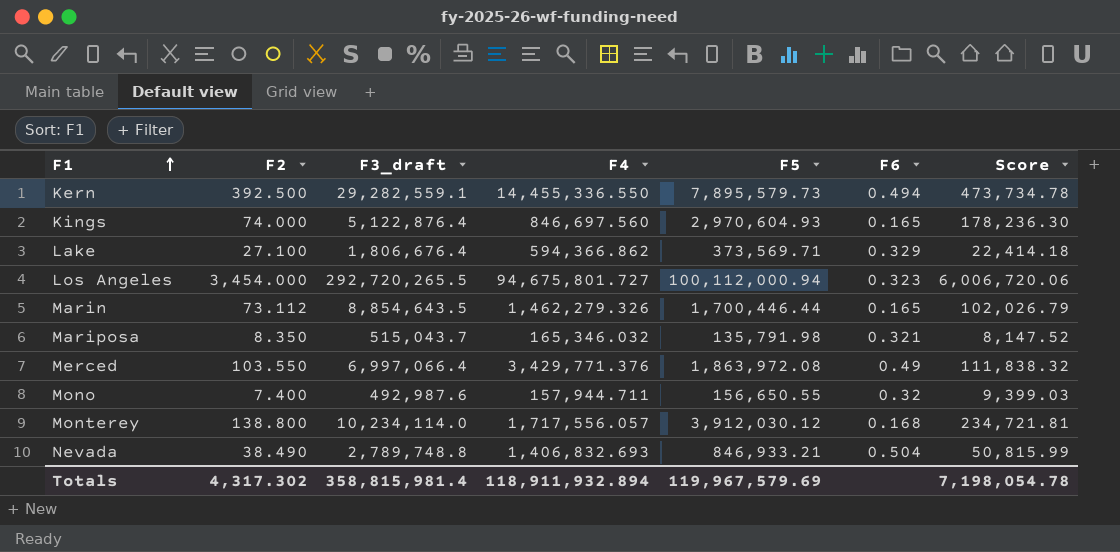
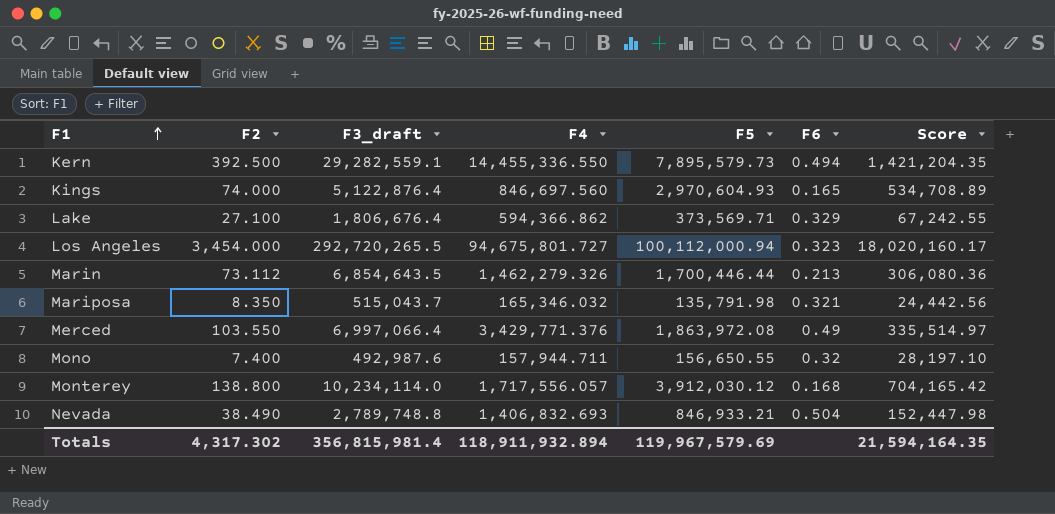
column Score | formula: [F5] * 0.06 -> [F5] * 0.18
Marin | F3_draft: 8,854,643.5 -> 6,854,643.5
Marin | F6: 0.165 -> 0.213
Totals | F3_draft: 358,815,981.4 -> 356,815,981.4
Totals | Score: 7,198,054.78 -> 21,594,164.35

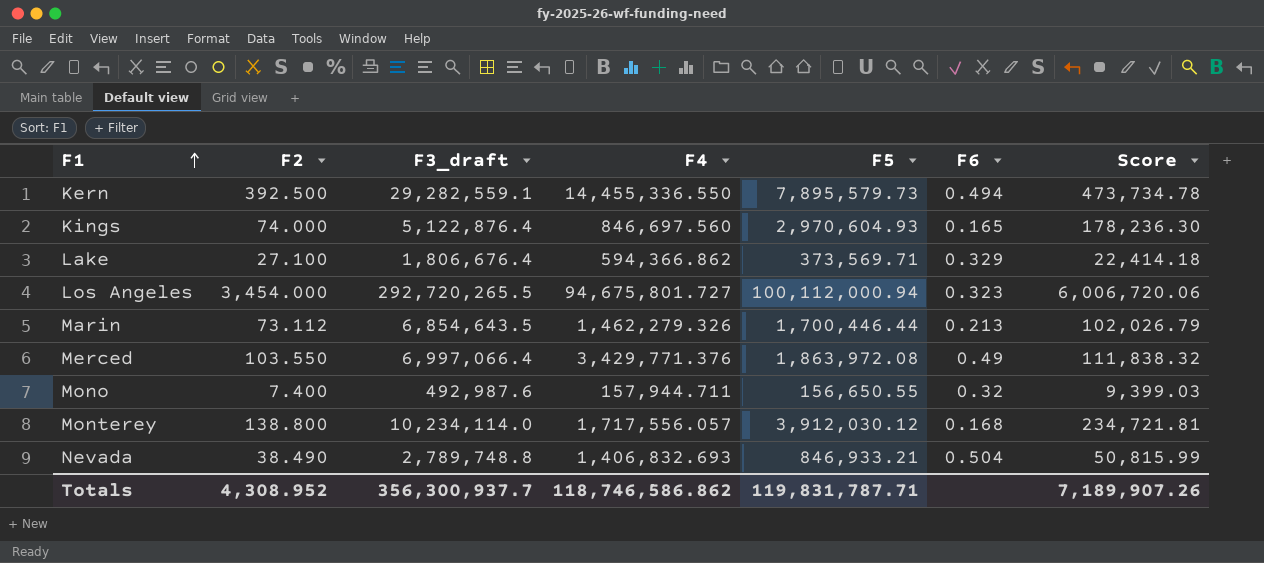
column Score | formula: [F5] * 0.18 -> [F5] * 0.06
row Mariposa: 8.350 | 515,043.7 | 165,346.032 | 135,791.98 | 0.321 | 24,442.56 -> none
Totals | F2: 4,317.302 -> 4,308.952
Totals | F3_draft: 356,815,981.4 -> 356,300,937.7
Totals | F4: 118,911,932.894 -> 118,746,586.862
Totals | F5: 119,967,579.69 -> 119,831,787.71
Totals | Score: 21,594,164.35 -> 7,189,907.26

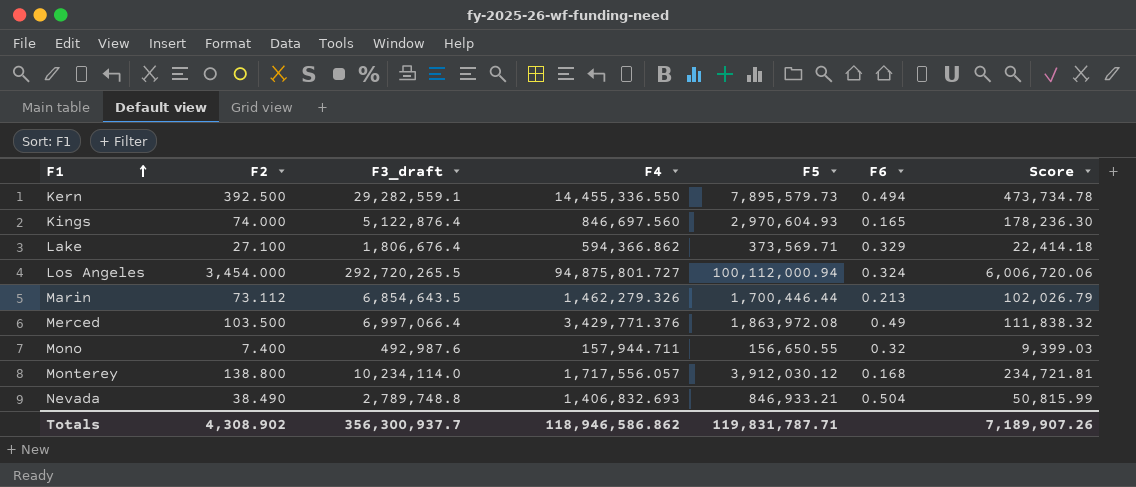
Los Angeles | F4: 94,675,801.727 -> 94,875,801.727
Los Angeles | F6: 0.323 -> 0.324
Merced | F2: 103.550 -> 103.500
Totals | F2: 4,308.952 -> 4,308.902
Totals | F4: 118,746,586.862 -> 118,946,586.862

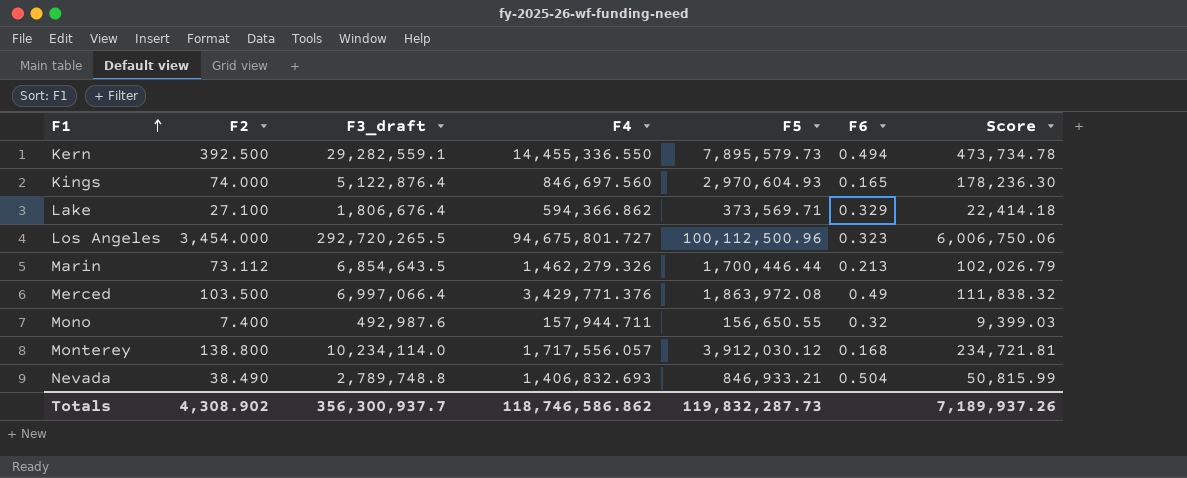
Los Angeles | F4: 94,875,801.727 -> 94,675,801.727
Los Angeles | F5: 100,112,000.94 -> 100,112,500.96
Los Angeles | F6: 0.324 -> 0.323
Los Angeles | Score: 6,006,720.06 -> 6,006,750.06
Totals | F4: 118,946,586.862 -> 118,746,586.862
Totals | F5: 119,831,787.71 -> 119,832,287.73
Totals | Score: 7,189,907.26 -> 7,189,937.26

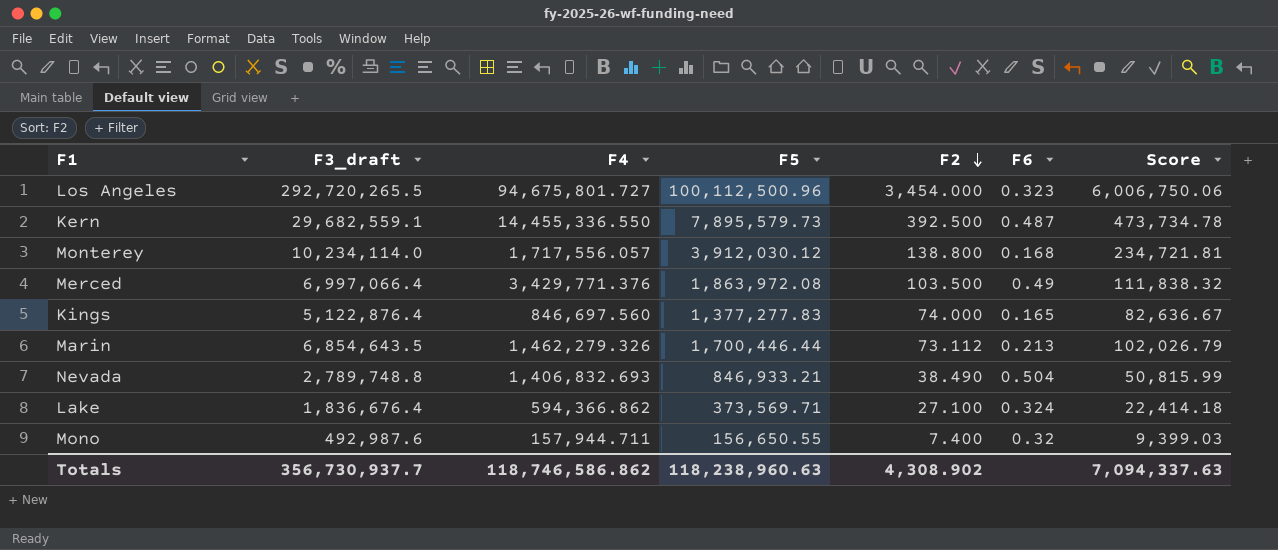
row order: F1 ascending -> F2 descending
column F2 | position: 2 -> 5
Kern | F3_draft: 29,282,559.1 -> 29,682,559.1
Kern | F6: 0.494 -> 0.487
Kings | F5: 2,970,604.93 -> 1,377,277.83
Kings | Score: 178,236.30 -> 82,636.67
Lake | F3_draft: 1,806,676.4 -> 1,836,676.4
Lake | F6: 0.329 -> 0.324
Totals | F3_draft: 356,300,937.7 -> 356,730,937.7
Totals | F5: 119,832,287.73 -> 118,238,960.63
Totals | Score: 7,189,937.26 -> 7,094,337.63

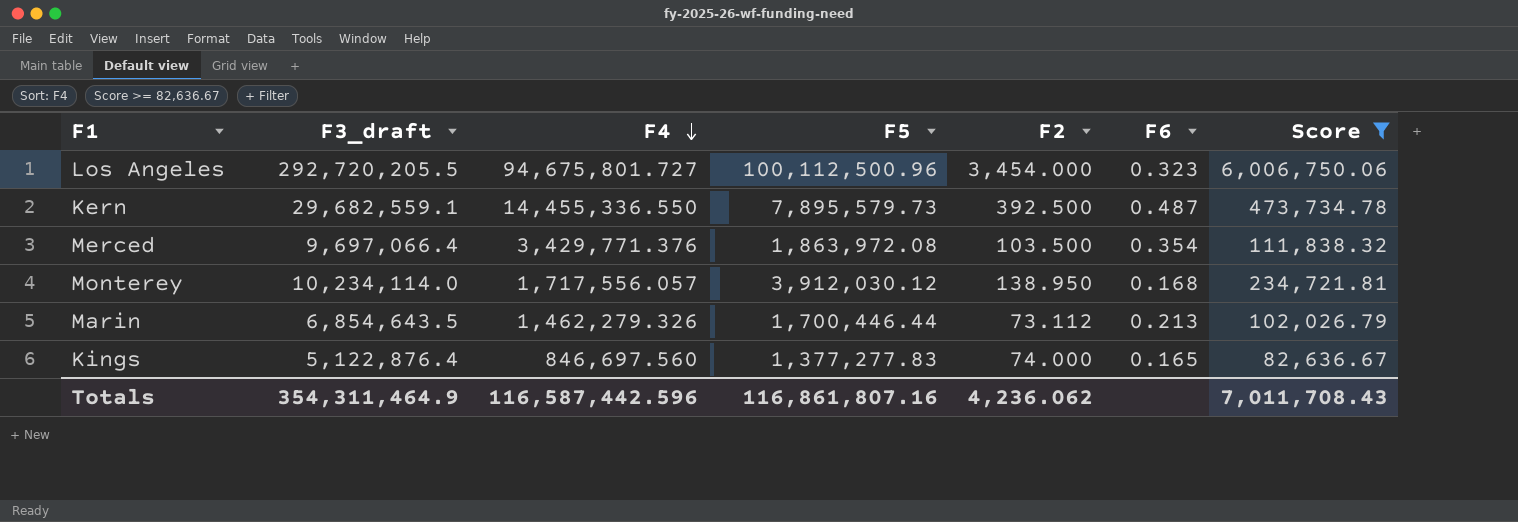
filter: none -> Score >= 82,636.67
row order: F2 descending -> F4 descending
Los Angeles | F3_draft: 292,720,265.5 -> 292,720,205.5
Merced | F3_draft: 6,997,066.4 -> 9,697,066.4
Merced | F6: 0.49 -> 0.354
Monterey | F2: 138.800 -> 138.950
Totals | F3_draft: 356,730,937.7 -> 354,311,464.9
Totals | F4: 118,746,586.862 -> 116,587,442.596
Totals | F5: 118,238,960.63 -> 116,861,807.16
Totals | F2: 4,308.902 -> 4,236.062
Totals | Score: 7,094,337.63 -> 7,011,708.43

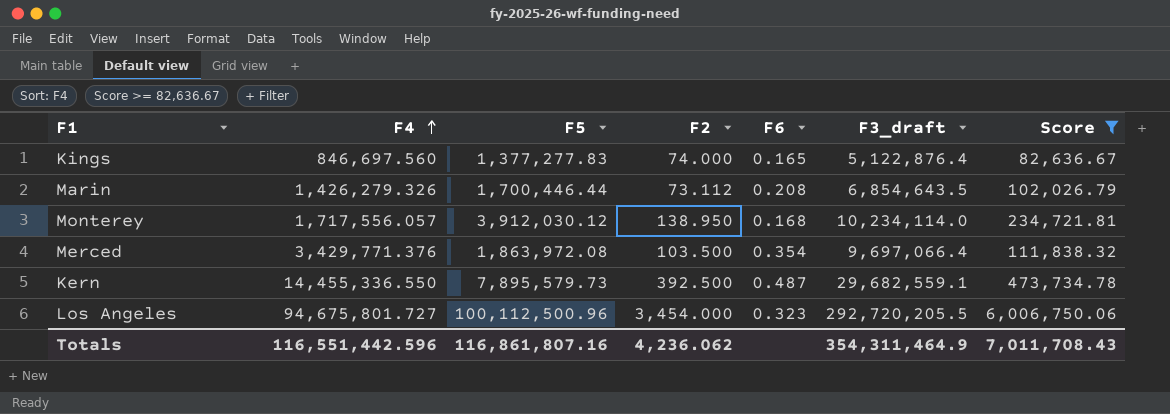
row order: F4 descending -> F4 ascending
column F3_draft | position: 2 -> 6
Marin | F4: 1,462,279.326 -> 1,426,279.326
Marin | F6: 0.213 -> 0.208
Totals | F4: 116,587,442.596 -> 116,551,442.596

